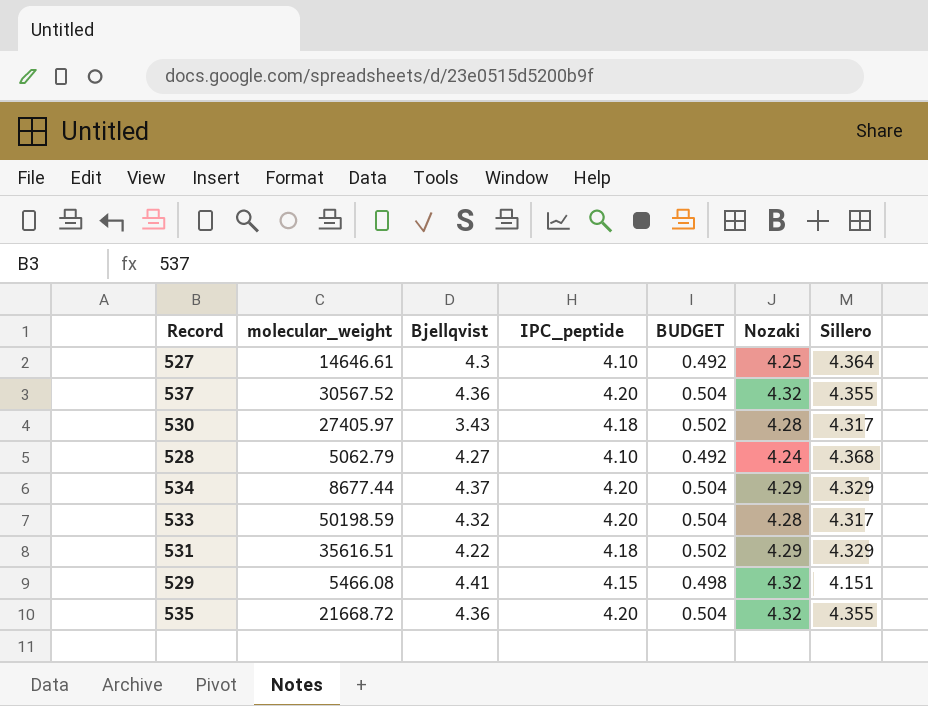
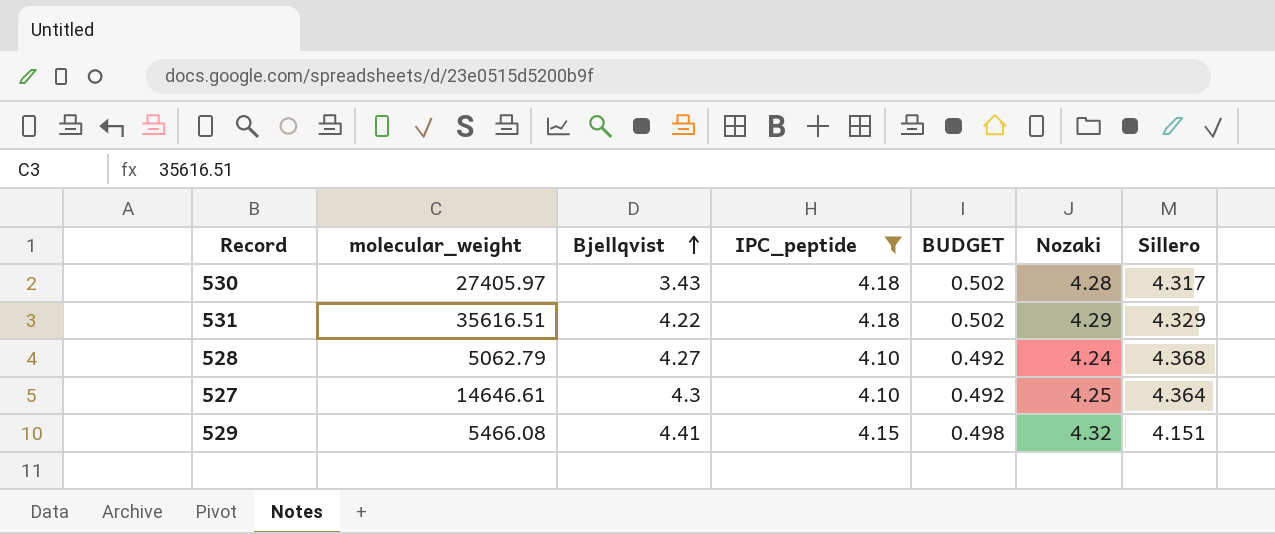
filter: none -> IPC_peptide != 4.20
row order: none -> Bjellqvist ascending

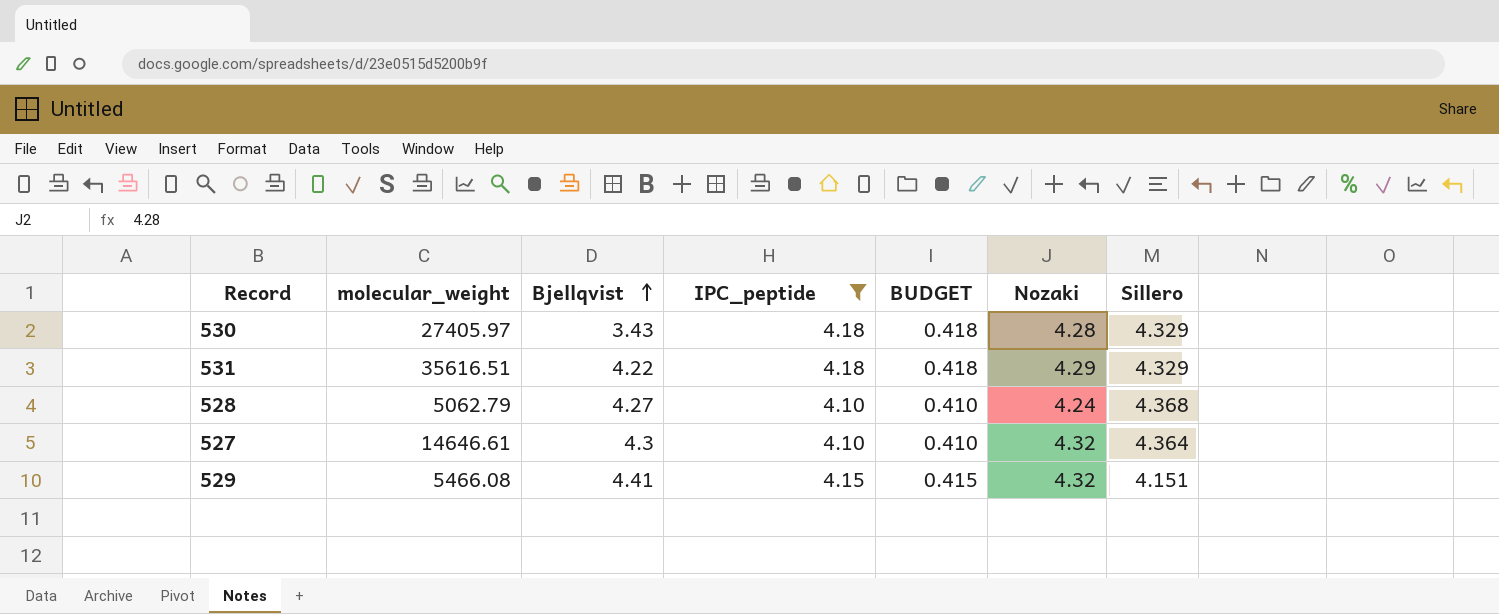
column BUDGET | formula: [IPC_peptide] * 0.12 -> [IPC_peptide] * 0.1
530 | Sillero: 4.317 -> 4.329
527 | Nozaki: 4.25 -> 4.32

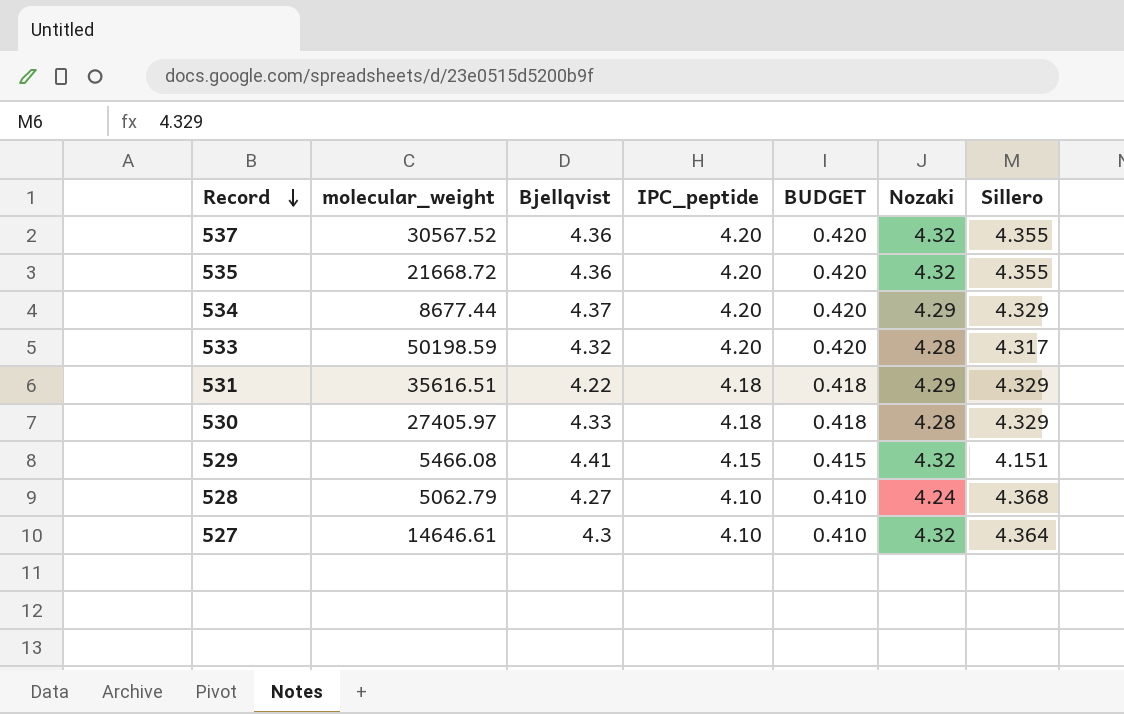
filter: IPC_peptide != 4.20 -> none
row order: Bjellqvist ascending -> Record descending
530 | Bjellqvist: 3.43 -> 4.33

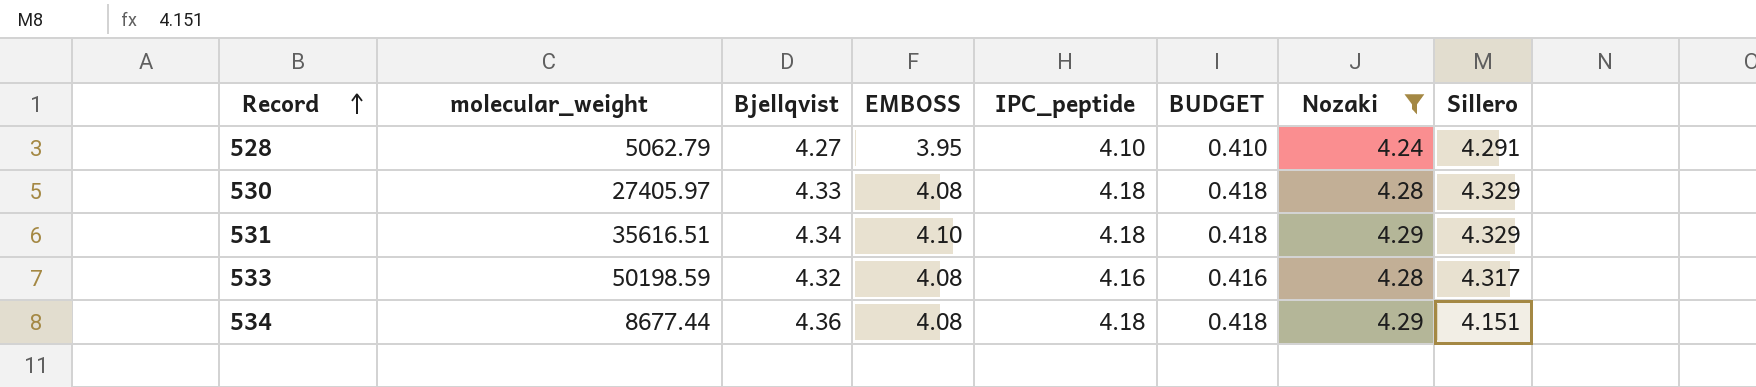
filter: none -> Nozaki != 4.32
row order: Record descending -> Record ascending
column EMBOSS | position: none -> 4
528 | Sillero: 4.368 -> 4.291
531 | Bjellqvist: 4.22 -> 4.34
533 | IPC_peptide: 4.20 -> 4.16
533 | BUDGET: 0.420 -> 0.416
534 | Bjellqvist: 4.37 -> 4.36
534 | IPC_peptide: 4.20 -> 4.18
534 | BUDGET: 0.420 -> 0.418
534 | Sillero: 4.329 -> 4.151

